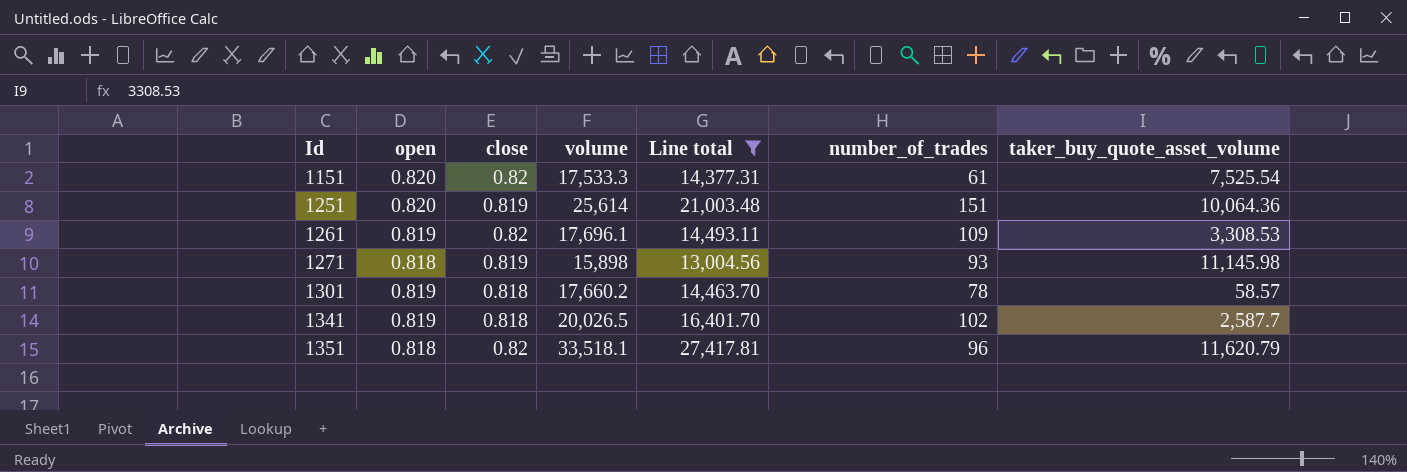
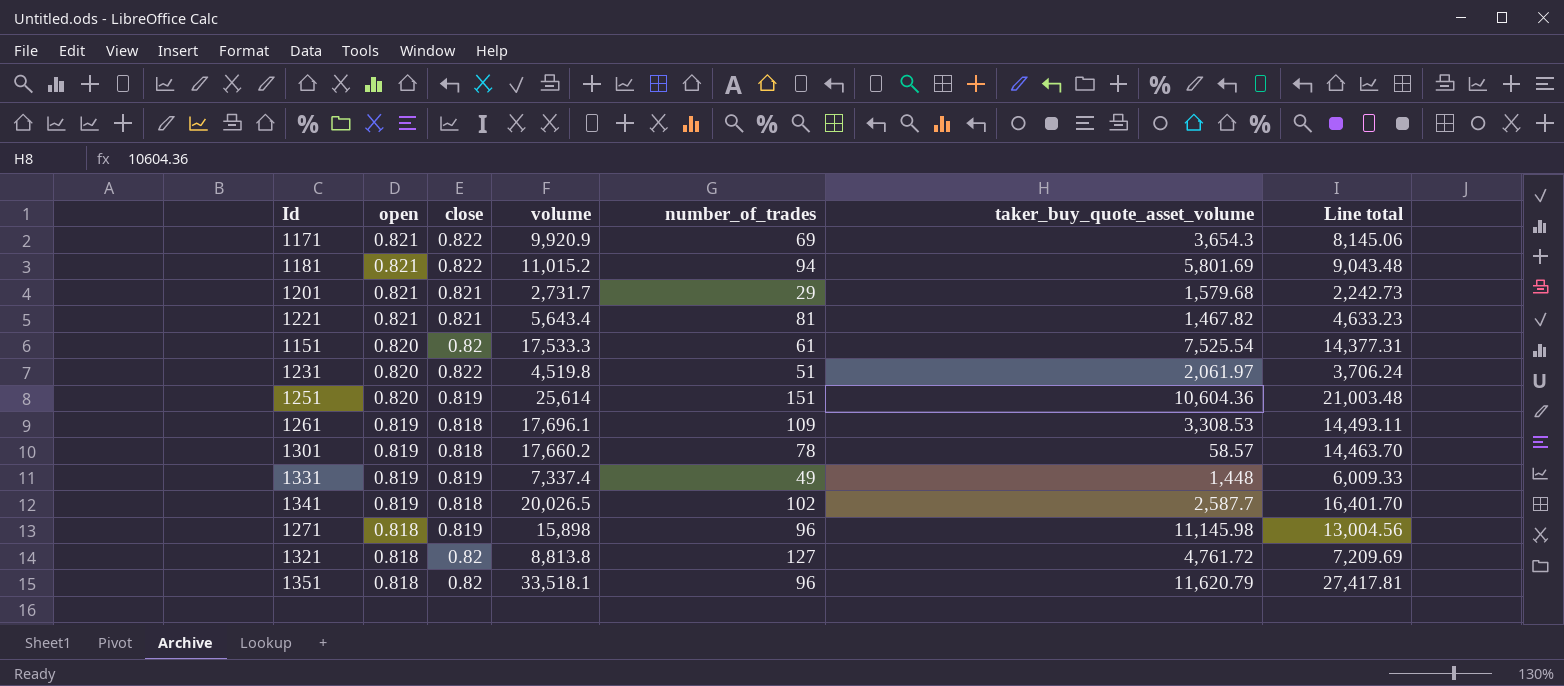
filter: Line total >= 13,004.56 -> none
row order: Id ascending -> open descending
column Line total | position: 5 -> 7
1251 | taker_buy_quote_asset_volume: 10,064.36 -> 10,604.36
1261 | close: 0.82 -> 0.818
1271 | number_of_trades: 93 -> 96

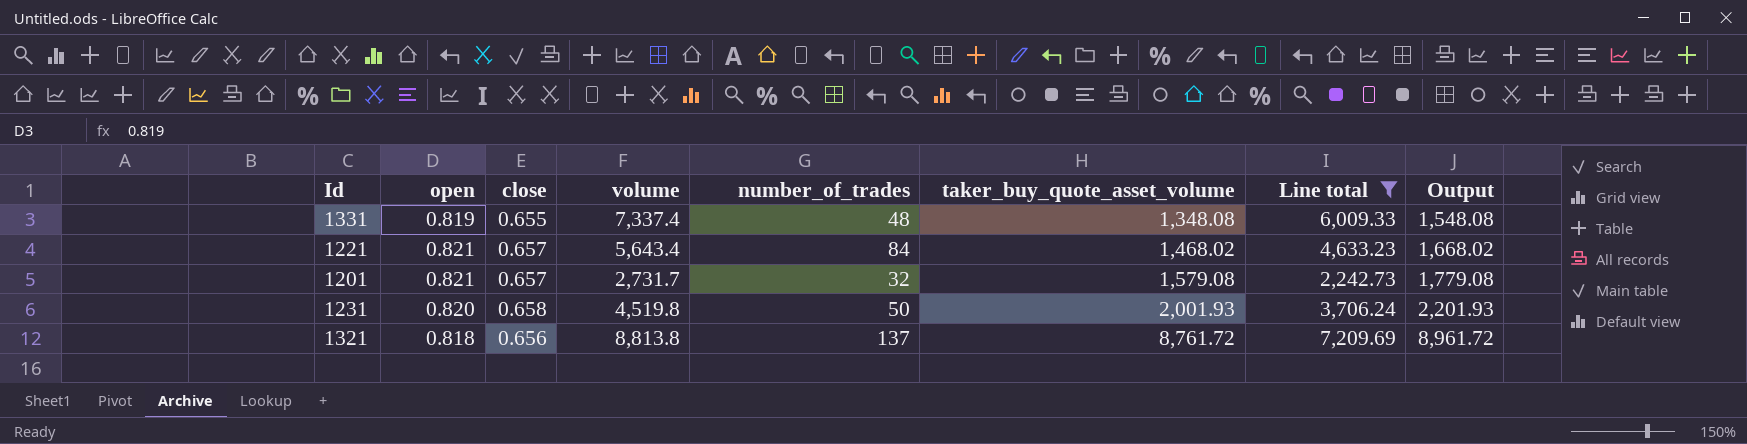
filter: none -> Line total <= 7,209.69
row order: open descending -> taker_buy_quote_asset_volume ascending
column Output | formula: none -> [taker_buy_quote_asset_volume] + 200
1331 | close: 0.819 -> 0.655
1331 | number_of_trades: 49 -> 48
1331 | taker_buy_quote_asset_volume: 1,448 -> 1,348.08
1221 | close: 0.821 -> 0.657
1221 | number_of_trades: 81 -> 84
1221 | taker_buy_quote_asset_volume: 1,467.82 -> 1,468.02
1201 | close: 0.821 -> 0.657
1201 | number_of_trades: 29 -> 32
1201 | taker_buy_quote_asset_volume: 1,579.68 -> 1,579.08
1231 | close: 0.822 -> 0.658
1231 | number_of_trades: 51 -> 50
1231 | taker_buy_quote_asset_volume: 2,061.97 -> 2,001.93
1321 | close: 0.82 -> 0.656
1321 | number_of_trades: 127 -> 137
1321 | taker_buy_quote_asset_volume: 4,761.72 -> 8,761.72

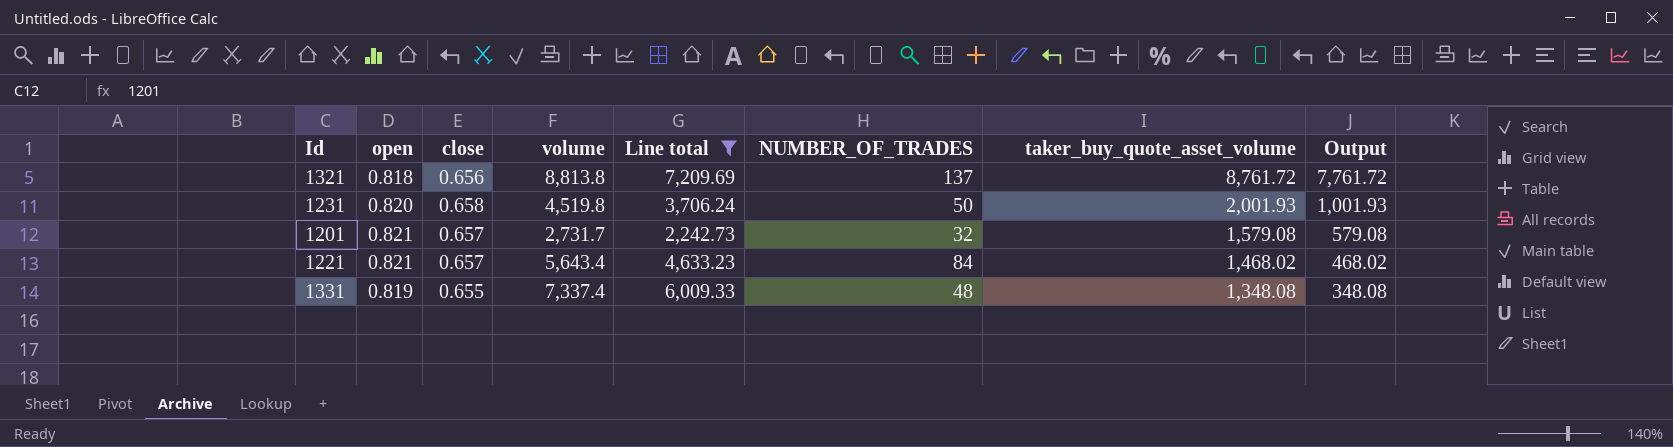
row order: taker_buy_quote_asset_volume ascending -> taker_buy_quote_asset_volume descending
column Line total | position: 7 -> 5
column name: number_of_trades -> NUMBER_OF_TRADES
column Output | formula: [taker_buy_quote_asset_volume] + 200 -> [taker_buy_quote_asset_volume] - 1000

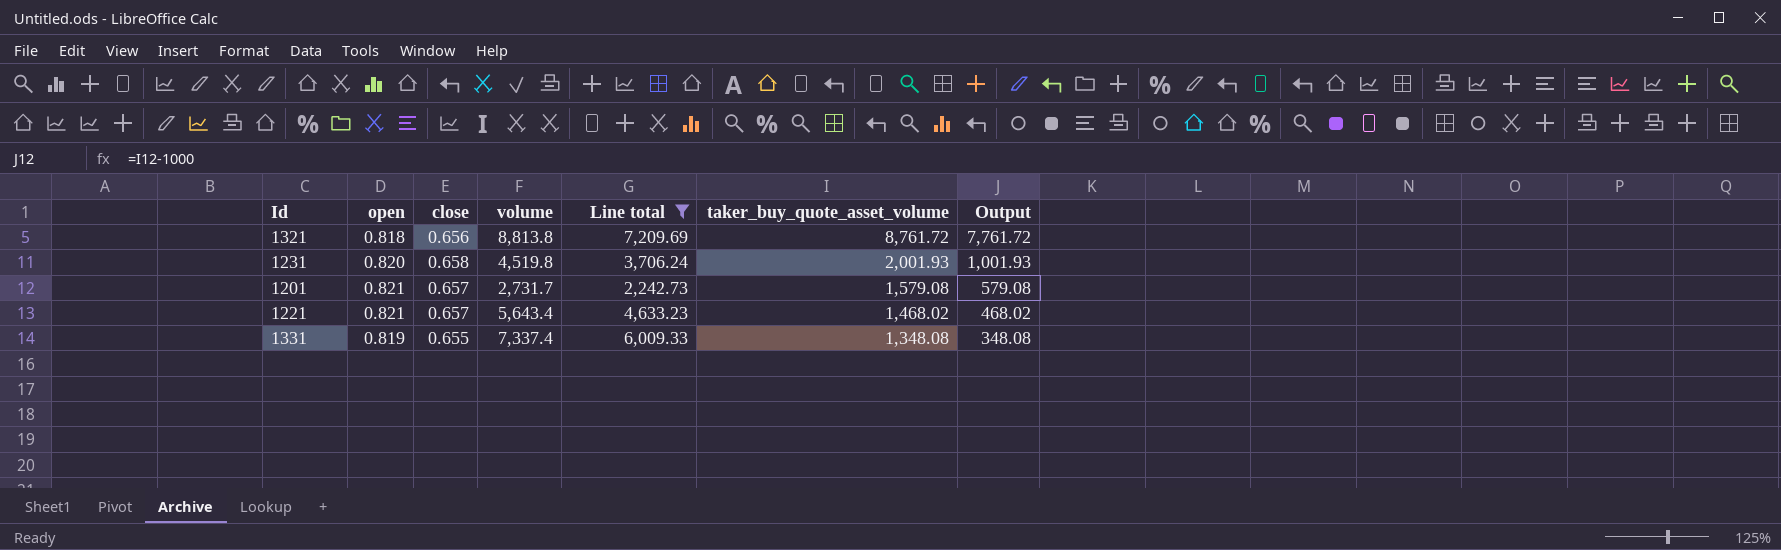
column NUMBER_OF_TRADES | position: 6 -> none

